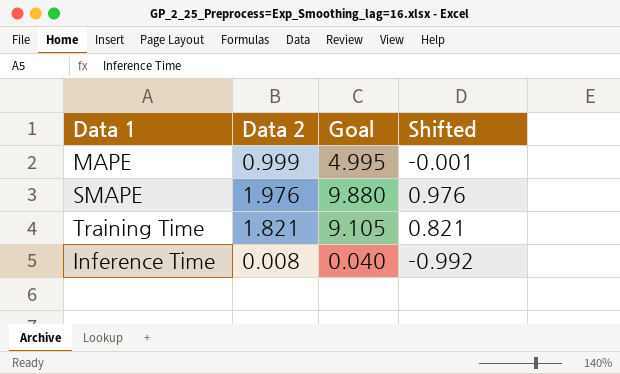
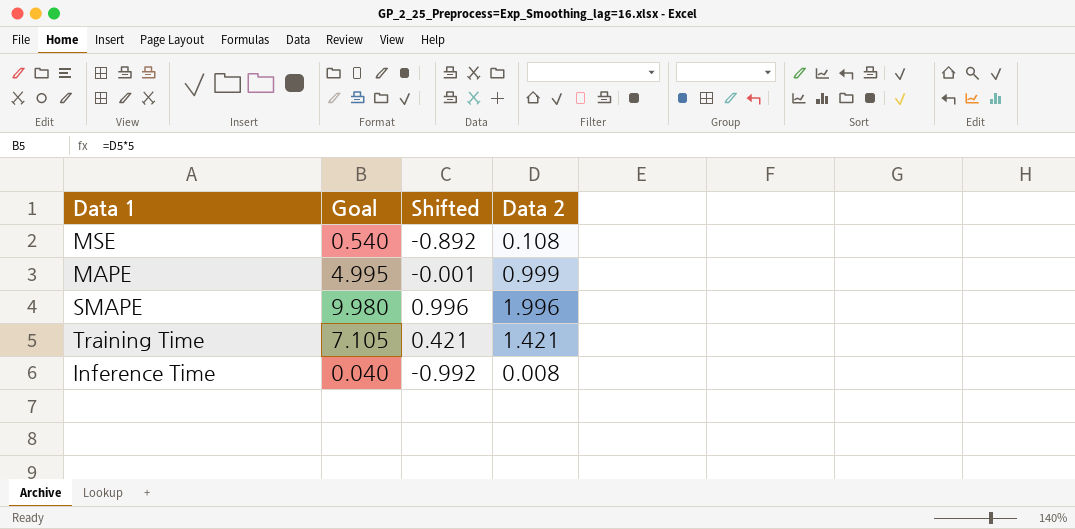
column Data 2 | position: 2 -> 4
row MSE: none -> 0.540 | -0.892 | 0.108
SMAPE | Goal: 9.880 -> 9.980
SMAPE | Shifted: 0.976 -> 0.996
SMAPE | Data 2: 1.976 -> 1.996
Training Time | Goal: 9.105 -> 7.105
Training Time | Shifted: 0.821 -> 0.421
Training Time | Data 2: 1.821 -> 1.421

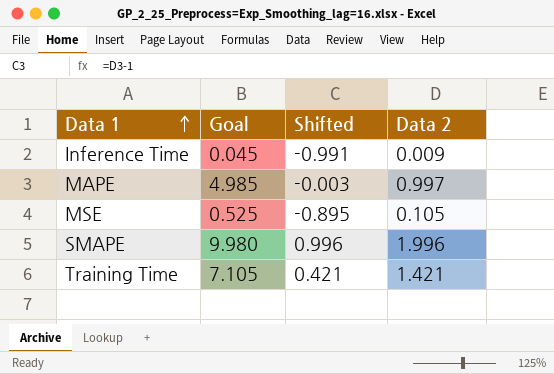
row order: none -> Data 1 ascending
Inference Time | Goal: 0.040 -> 0.045
Inference Time | Shifted: -0.992 -> -0.991
Inference Time | Data 2: 0.008 -> 0.009
MAPE | Goal: 4.995 -> 4.985
MAPE | Shifted: -0.001 -> -0.003
MAPE | Data 2: 0.999 -> 0.997
MSE | Goal: 0.540 -> 0.525
MSE | Shifted: -0.892 -> -0.895
MSE | Data 2: 0.108 -> 0.105

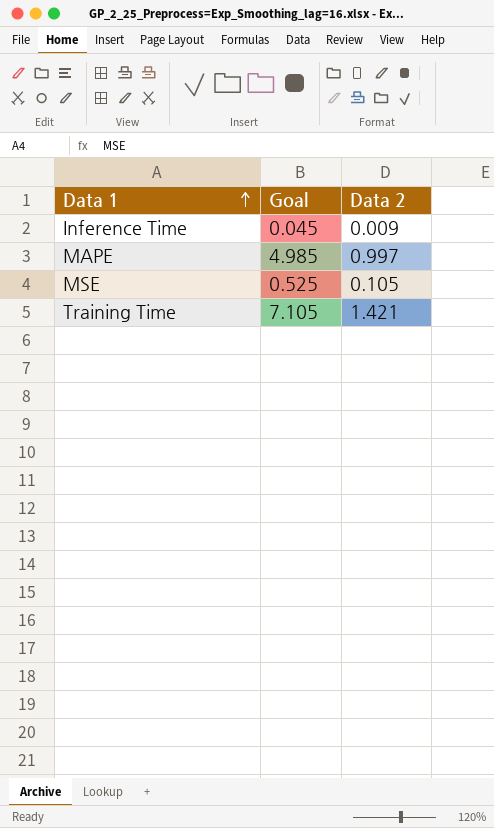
column Shifted | formula: [Data 2] - 1 -> none
row SMAPE: 9.980 | 0.996 | 1.996 -> none

